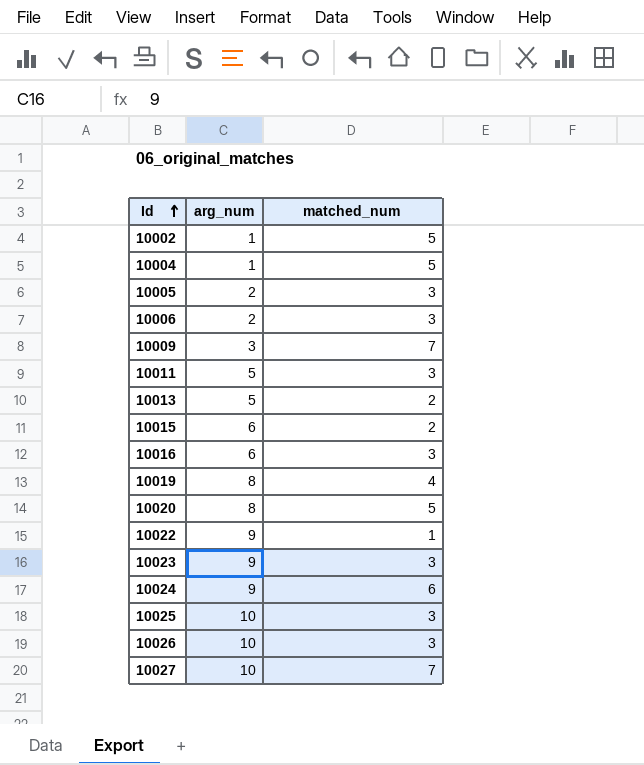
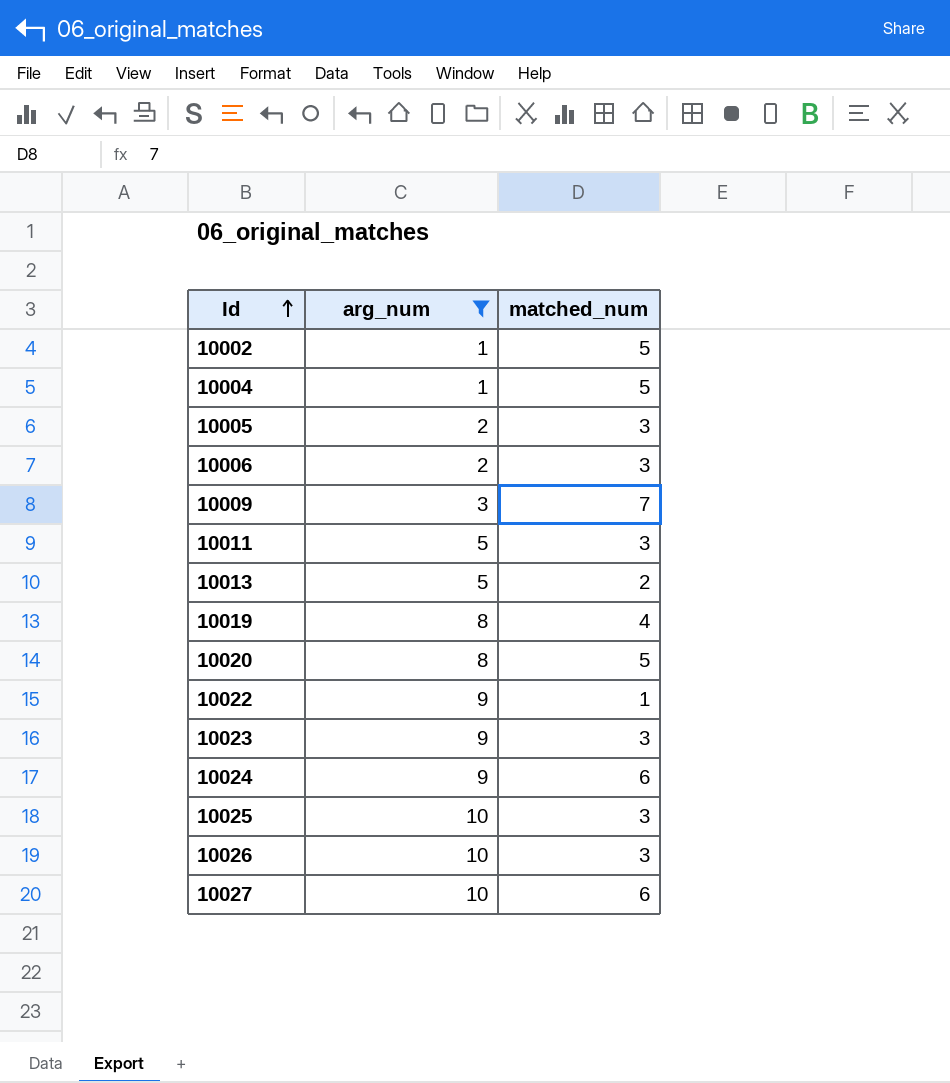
filter: none -> arg_num != 6
10027 | matched_num: 7 -> 6

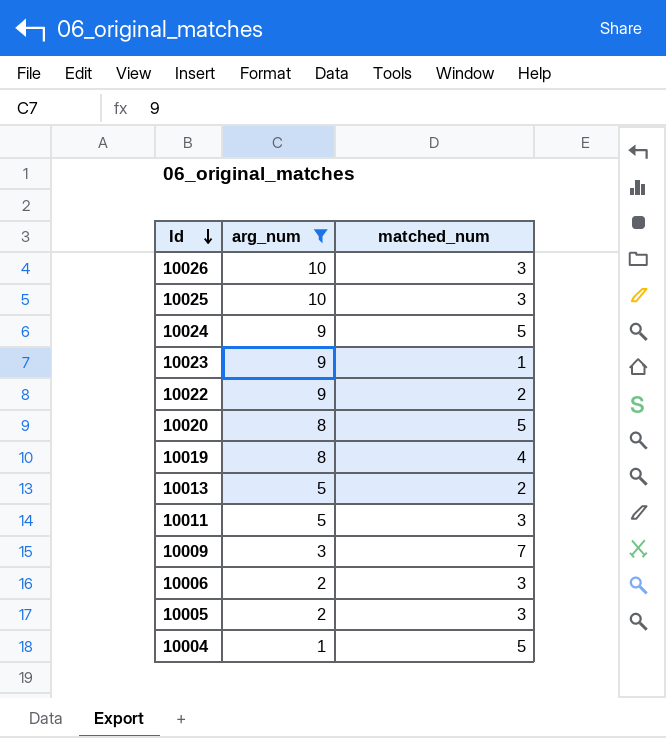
row order: Id ascending -> Id descending
row 10002: 1 | 5 -> none
row 10027: 10 | 6 -> none
10024 | matched_num: 6 -> 5
10023 | matched_num: 3 -> 1
10022 | matched_num: 1 -> 2

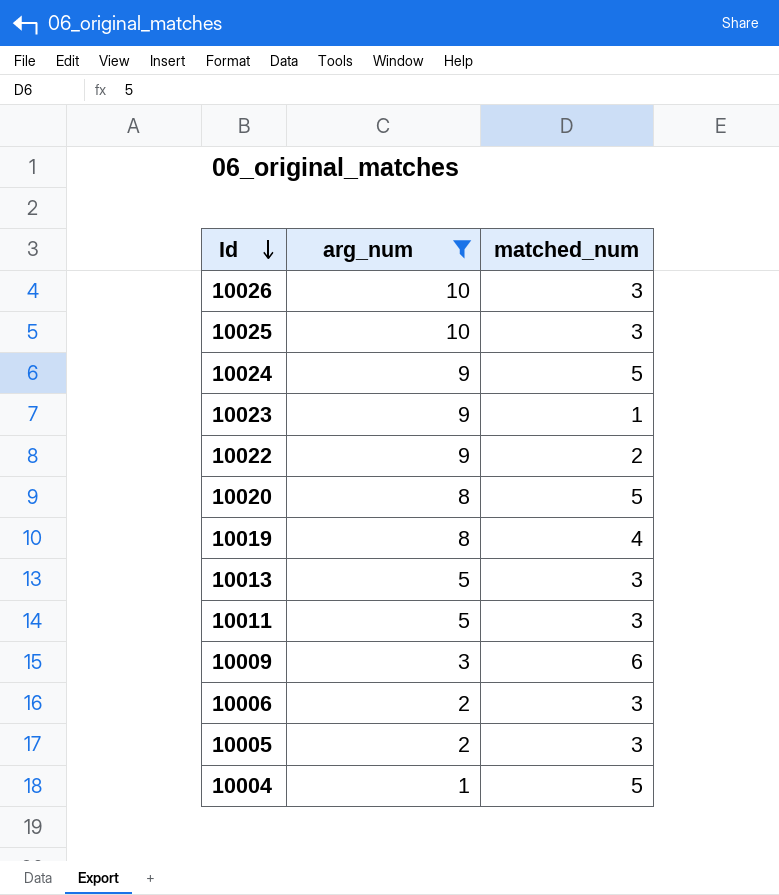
10013 | matched_num: 2 -> 3
10009 | matched_num: 7 -> 6

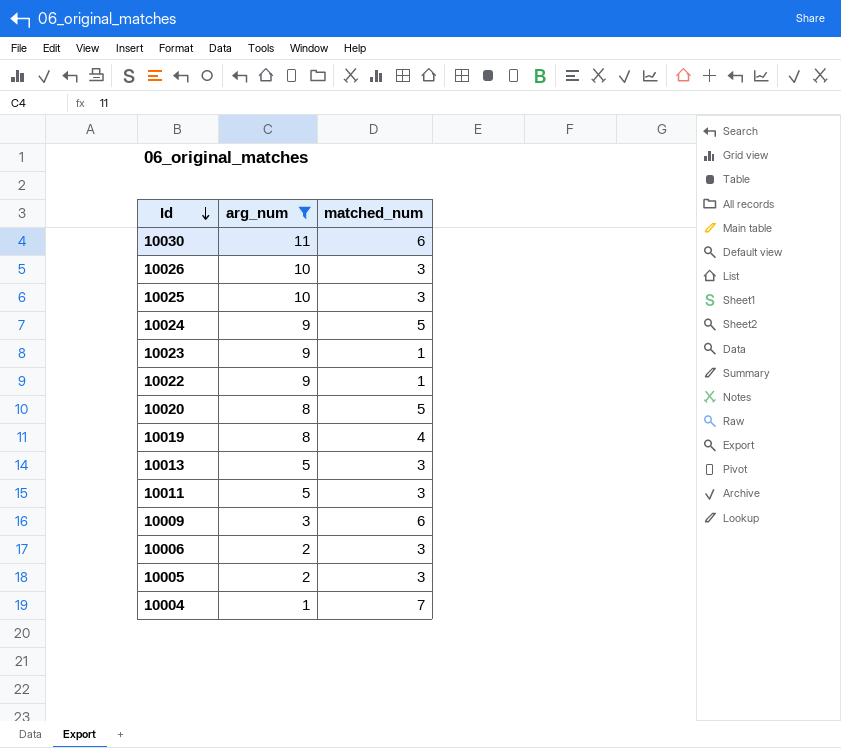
row 10030: none -> 11 | 6
10022 | matched_num: 2 -> 1
10004 | matched_num: 5 -> 7

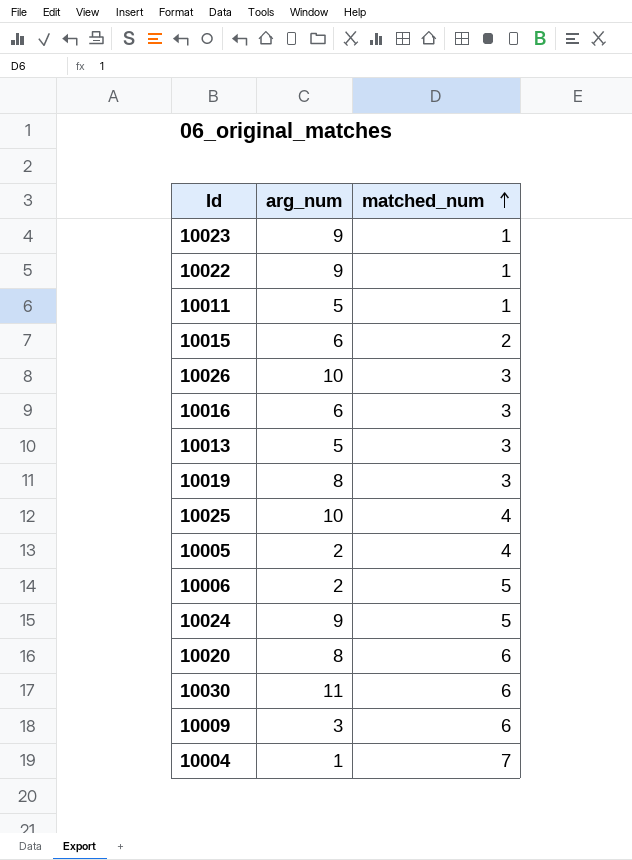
filter: arg_num != 6 -> none
row order: Id descending -> matched_num ascending
10011 | matched_num: 3 -> 1
10019 | matched_num: 4 -> 3
10025 | matched_num: 3 -> 4
10005 | matched_num: 3 -> 4
10006 | matched_num: 3 -> 5
10020 | matched_num: 5 -> 6

